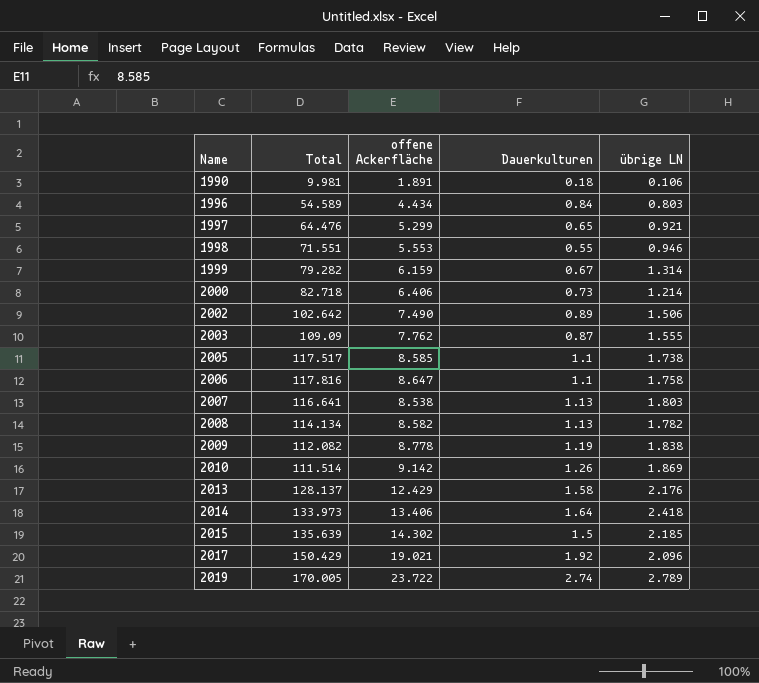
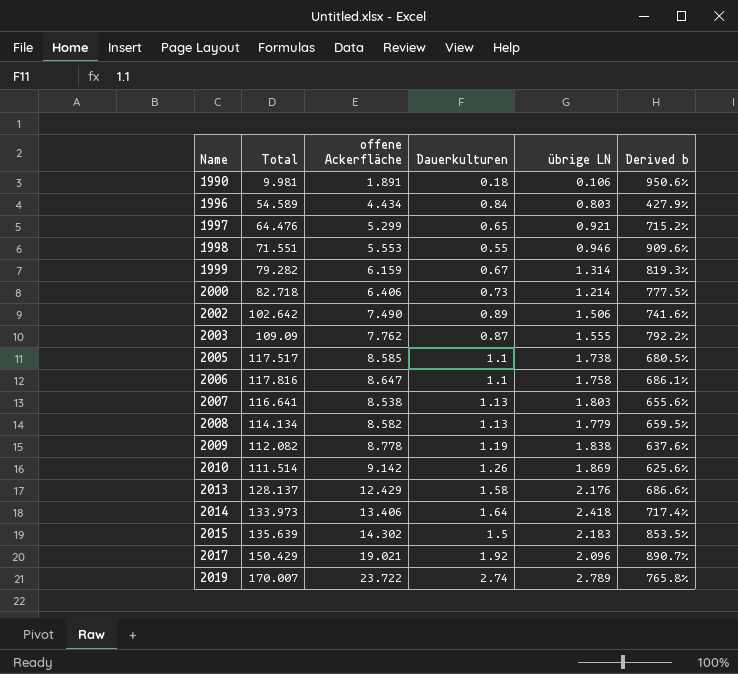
column Derived b | formula: none -> ([offene Ackerfläche] - [Dauerkulturen]) / [Dauerkulturen]
2008 | übrige LN: 1.782 -> 1.779
2015 | übrige LN: 2.185 -> 2.183
2019 | Total: 170.005 -> 170.007

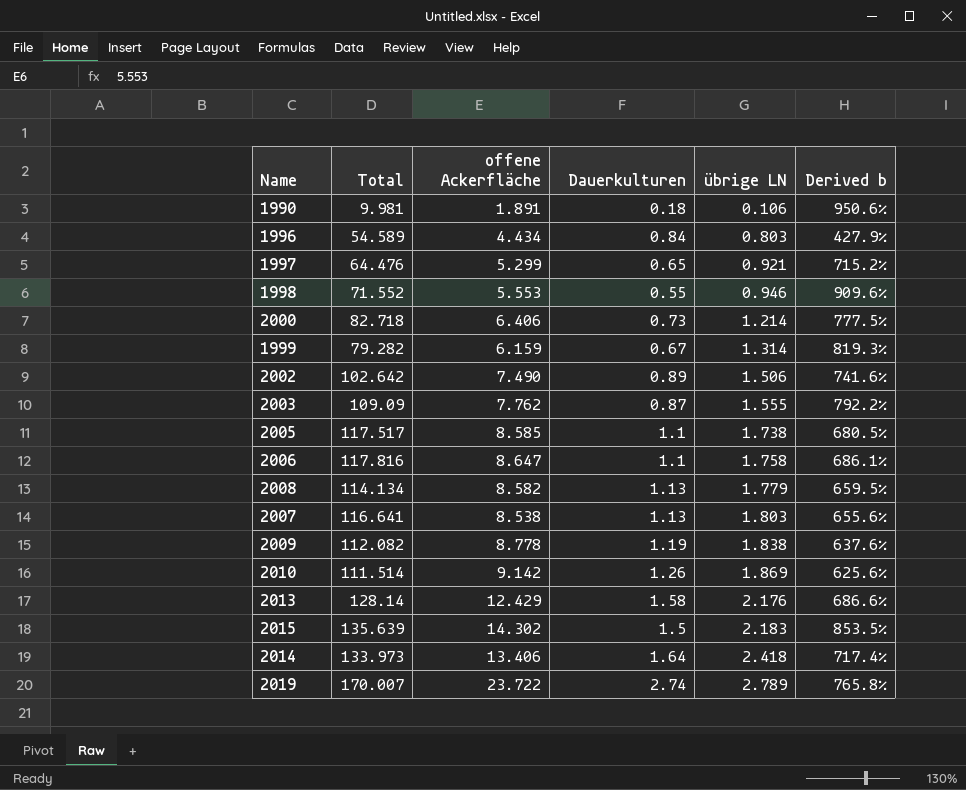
row order: Name ascending -> übrige LN ascending
row 2017: 150.429 | 19.021 | 1.92 | 2.096 | 890.7% -> none
1998 | Total: 71.551 -> 71.552
2013 | Total: 128.137 -> 128.14

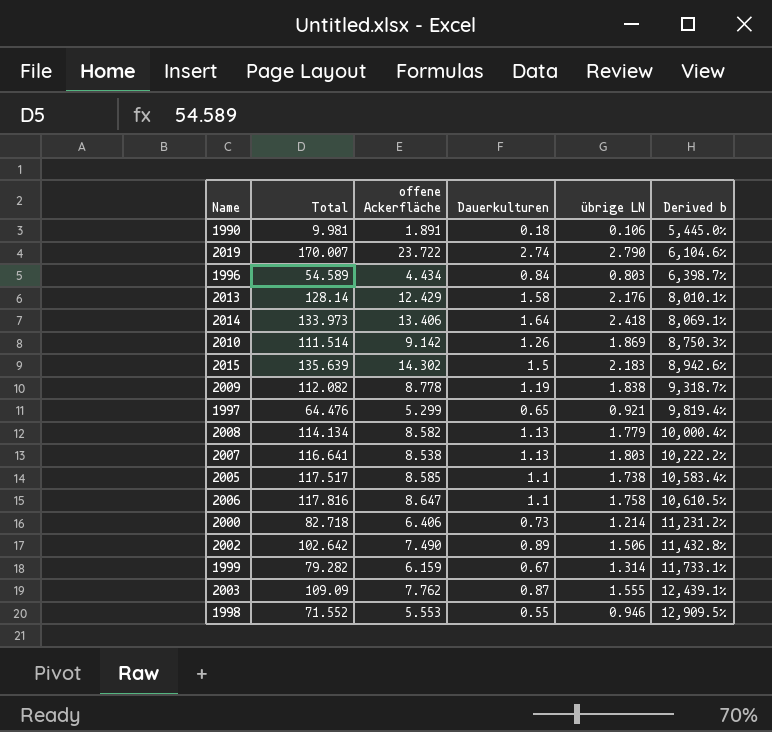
row order: übrige LN ascending -> Derived b ascending
column Derived b | formula: ([offene Ackerfläche] - [Dauerkulturen]) / [Dauerkulturen] -> ([Total] - [Dauerkulturen]) / [Dauerkulturen]
2019 | übrige LN: 2.789 -> 2.790

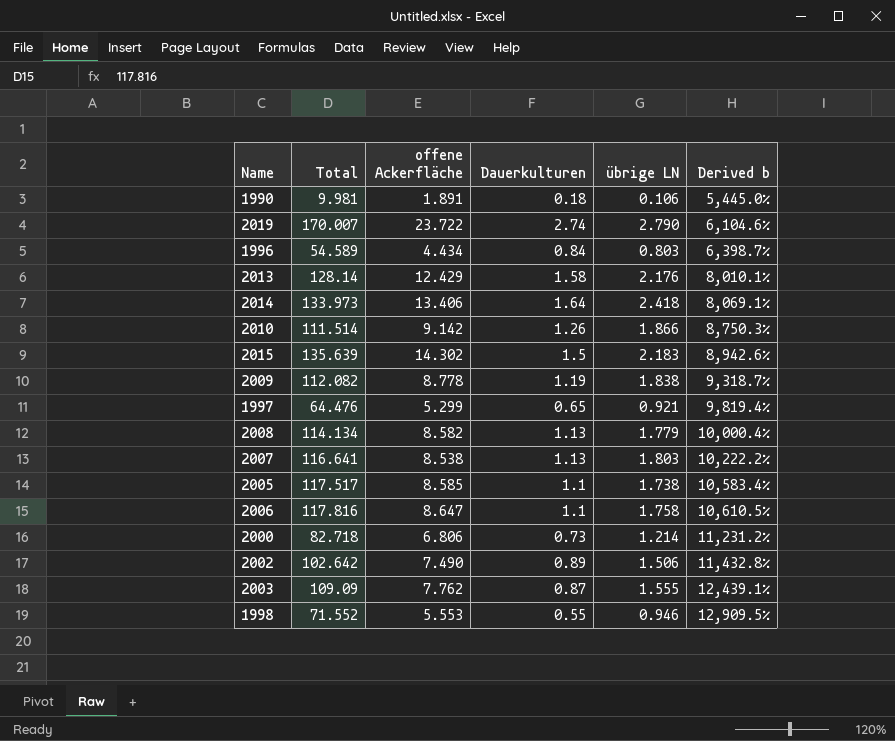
row 1999: 79.282 | 6.159 | 0.67 | 1.314 | 11,733.1% -> none
2010 | übrige LN: 1.869 -> 1.866
2000 | offene Ackerfläche: 6.406 -> 6.806

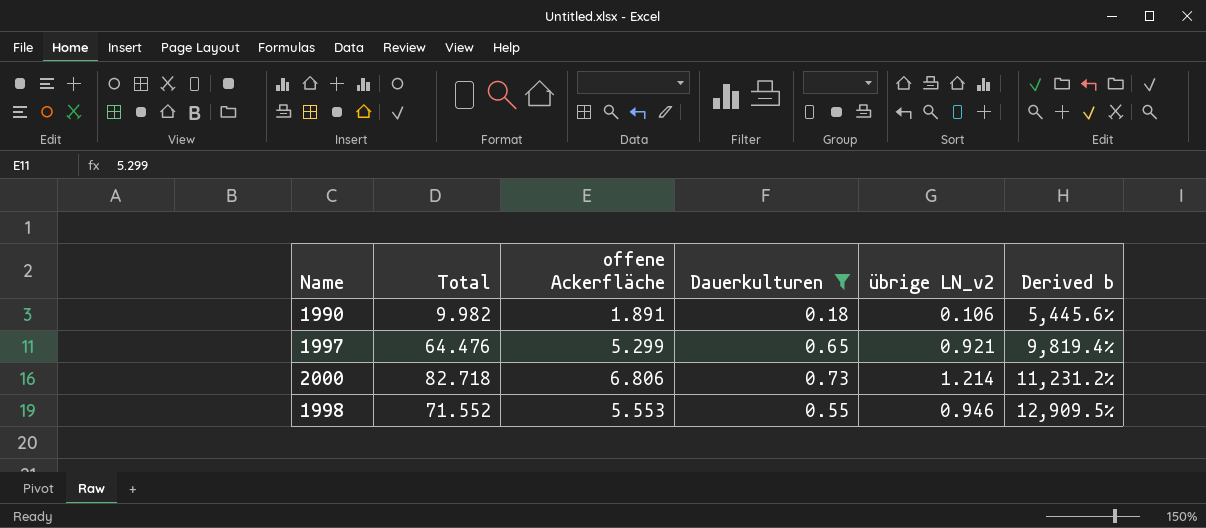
filter: none -> Dauerkulturen <= 0.73
column name: übrige LN -> übrige LN_v2
1990 | Total: 9.981 -> 9.982
1990 | Derived b: 5,445.0% -> 5,445.6%

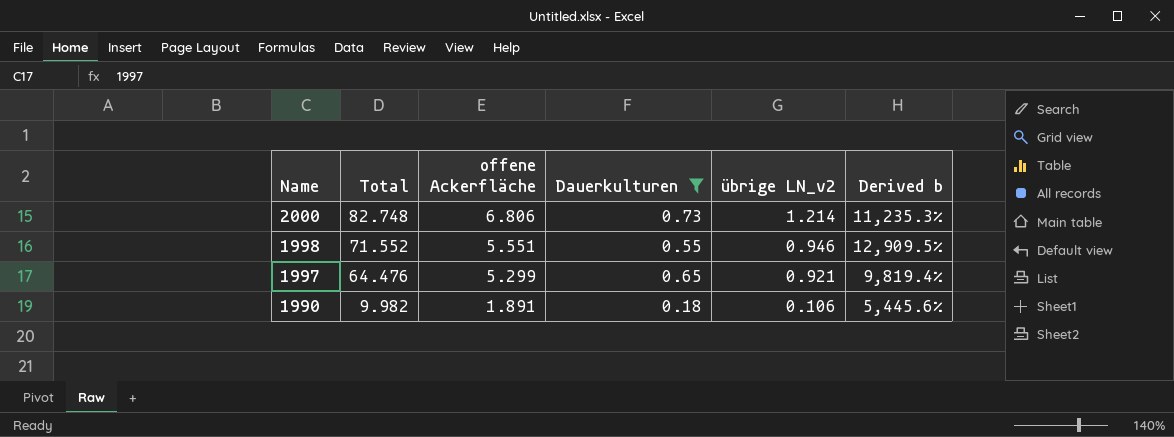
row order: Derived b ascending -> Name descending
2000 | Total: 82.718 -> 82.748
2000 | Derived b: 11,231.2% -> 11,235.3%
1998 | offene Ackerfläche: 5.553 -> 5.551

